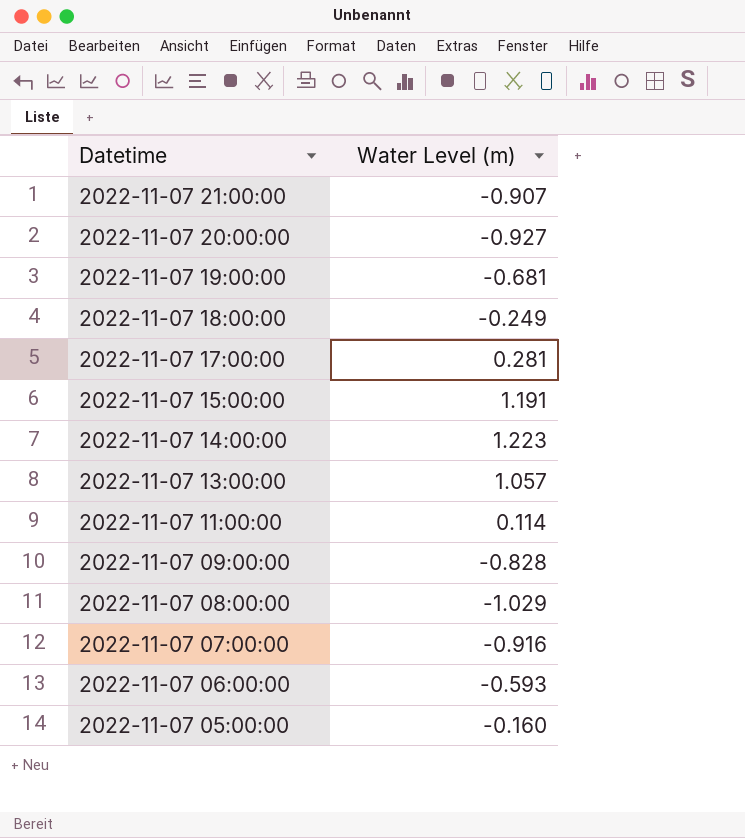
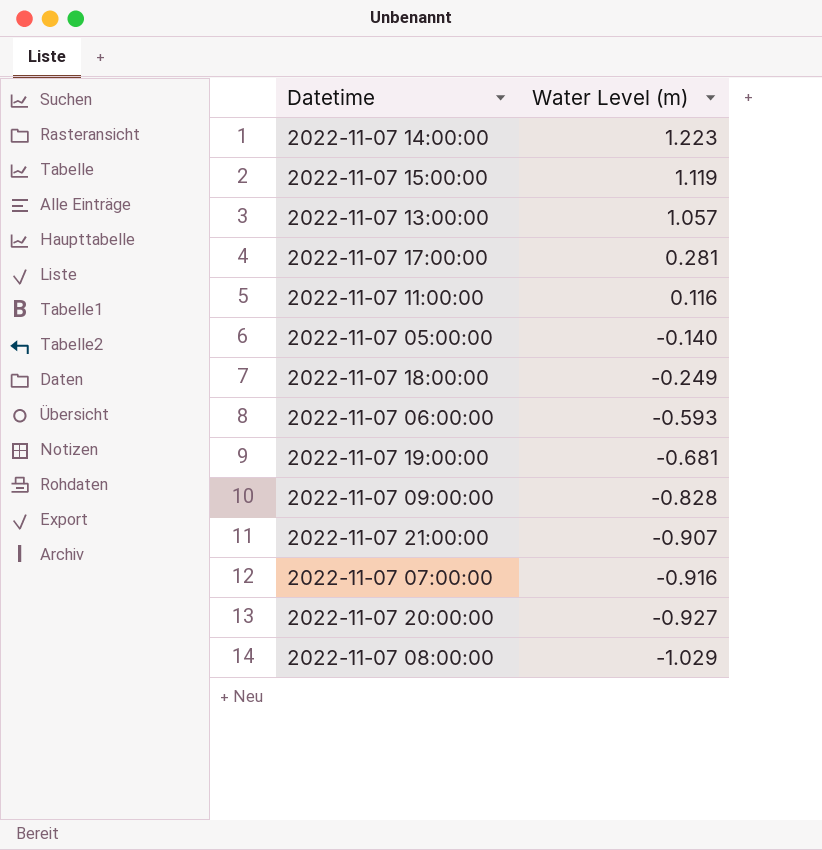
row order: Datetime descending -> Water Level (m) descending
2022-11-07 15:00:00 | Water Level (m): 1.191 -> 1.119
2022-11-07 11:00:00 | Water Level (m): 0.114 -> 0.116
2022-11-07 05:00:00 | Water Level (m): -0.160 -> -0.140

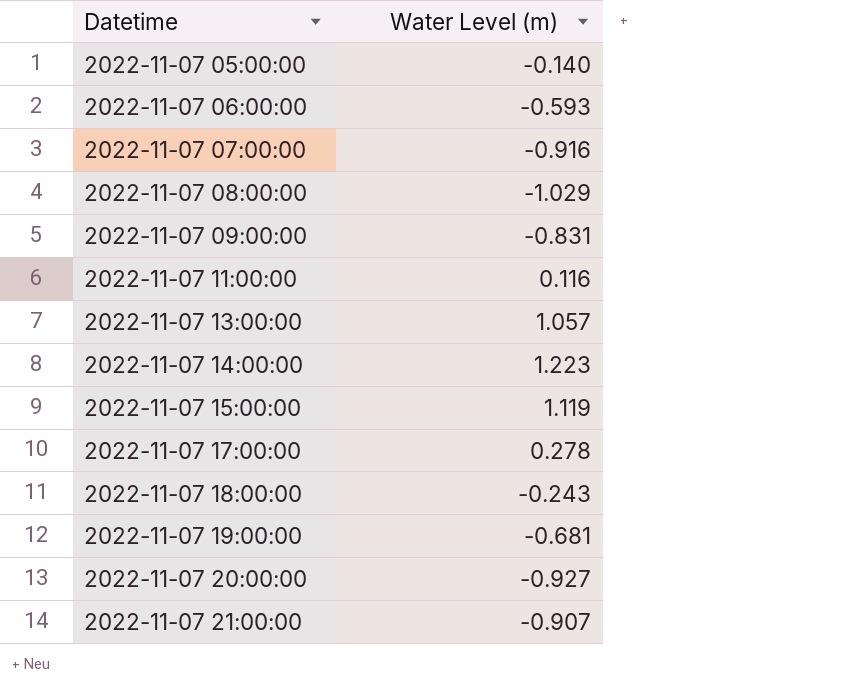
row order: Water Level (m) descending -> Datetime ascending
2022-11-07 09:00:00 | Water Level (m): -0.828 -> -0.831
2022-11-07 17:00:00 | Water Level (m): 0.281 -> 0.278
2022-11-07 18:00:00 | Water Level (m): -0.249 -> -0.243

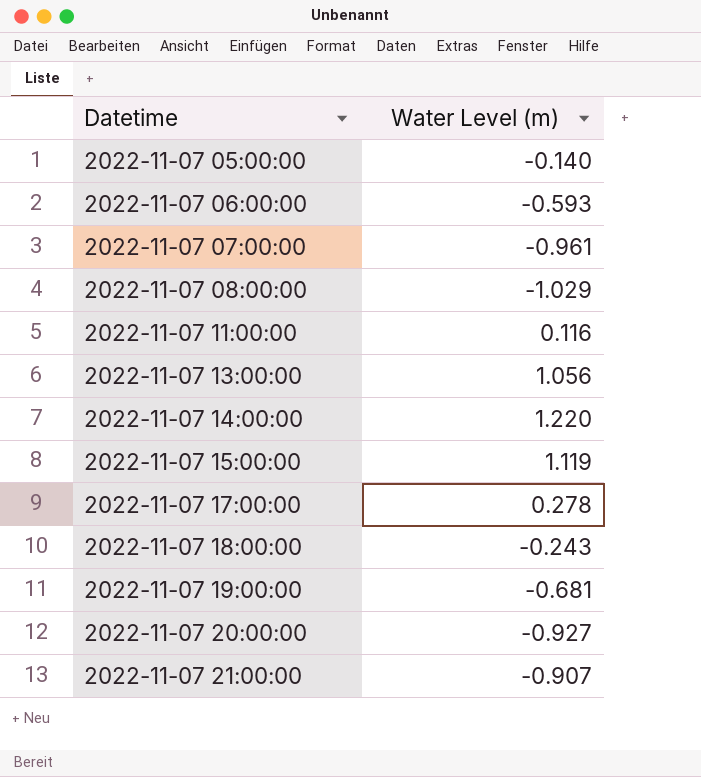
row 2022-11-07 09:00:00: -0.831 -> none
2022-11-07 07:00:00 | Water Level (m): -0.916 -> -0.961
2022-11-07 13:00:00 | Water Level (m): 1.057 -> 1.056
2022-11-07 14:00:00 | Water Level (m): 1.223 -> 1.220

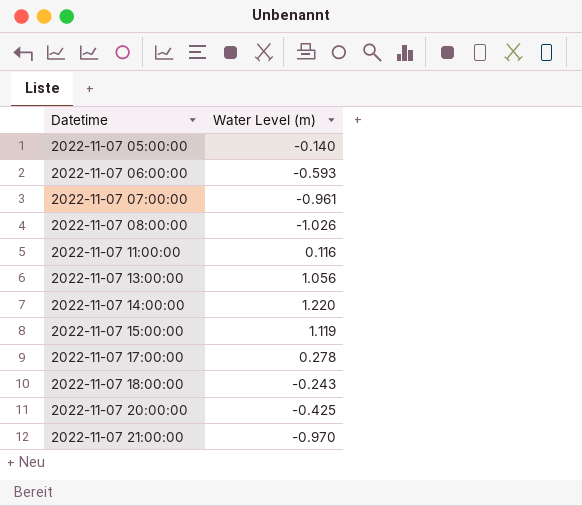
row 2022-11-07 19:00:00: -0.681 -> none
2022-11-07 08:00:00 | Water Level (m): -1.029 -> -1.026
2022-11-07 20:00:00 | Water Level (m): -0.927 -> -0.425
2022-11-07 21:00:00 | Water Level (m): -0.907 -> -0.970

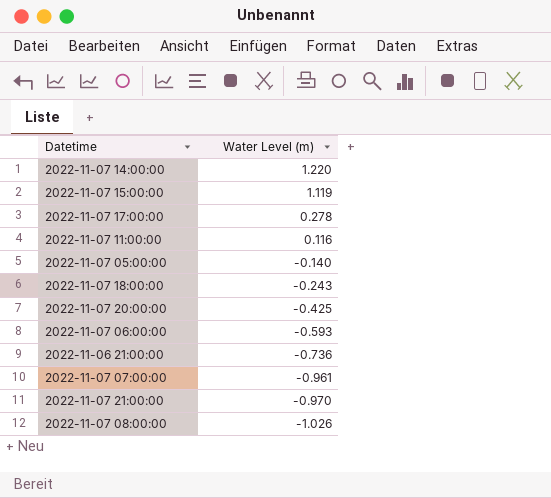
row order: Datetime ascending -> Water Level (m) descending
row 2022-11-07 13:00:00: 1.056 -> none
row 2022-11-06 21:00:00: none -> -0.736

